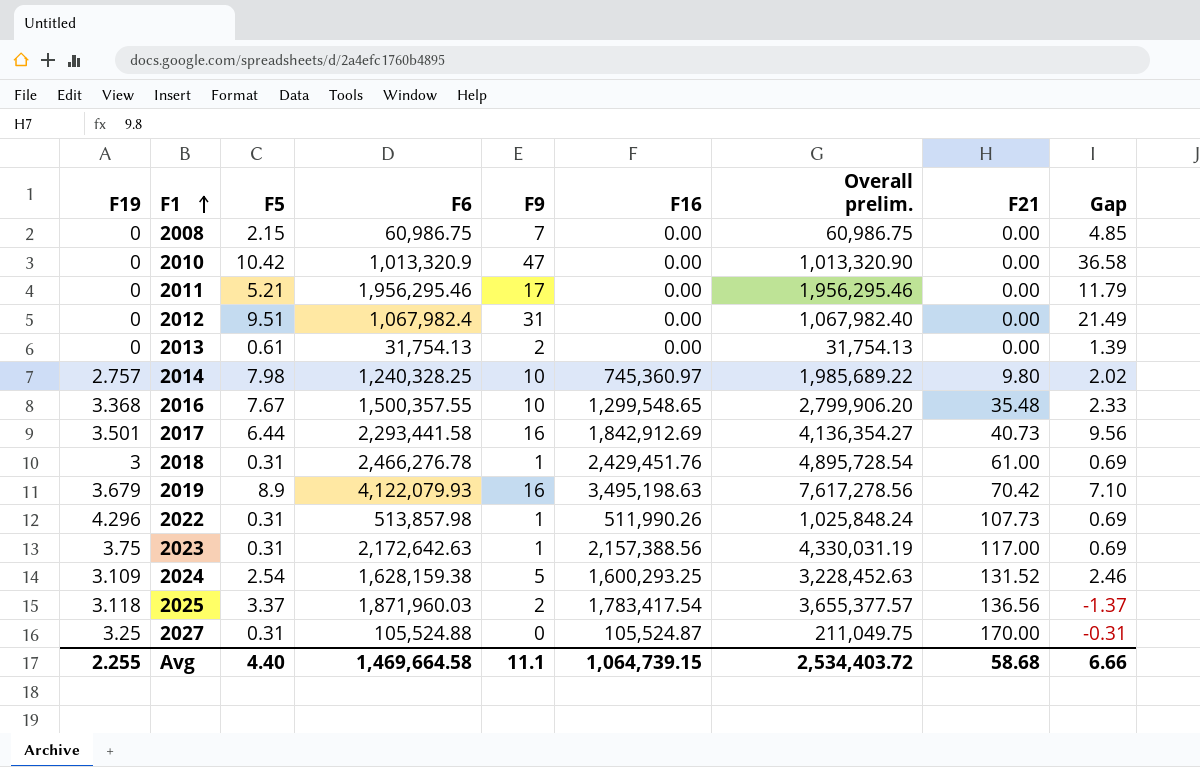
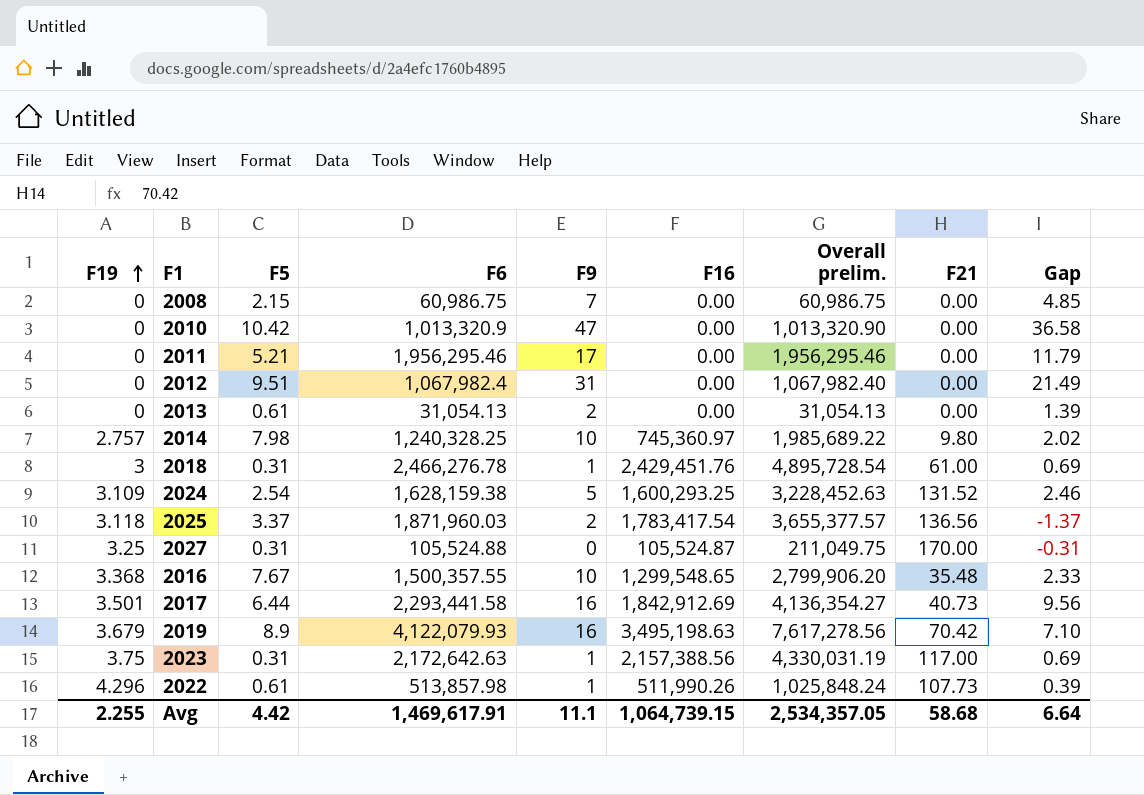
row order: F1 ascending -> F19 ascending
2013 | F6: 31,754.13 -> 31,054.13
2013 | Overall prelim.: 31,754.13 -> 31,054.13
2022 | F5: 0.31 -> 0.61
2022 | Gap: 0.69 -> 0.39
Avg | F5: 4.40 -> 4.42
Avg | F6: 1,469,664.58 -> 1,469,617.91
Avg | Overall prelim.: 2,534,403.72 -> 2,534,357.05
Avg | Gap: 6.66 -> 6.64

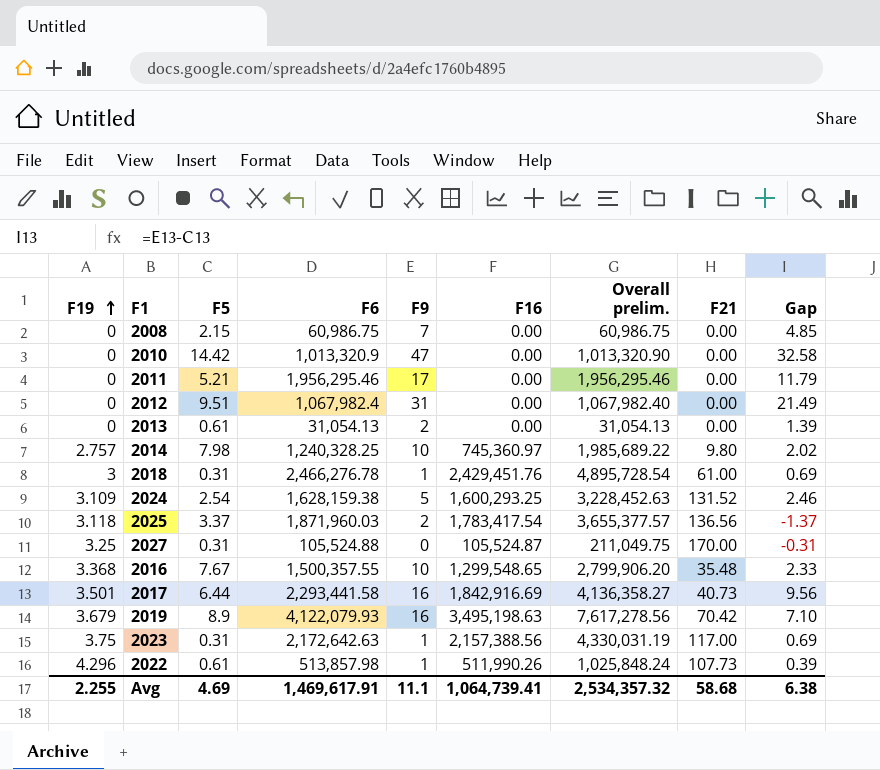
2010 | F5: 10.42 -> 14.42
2010 | Gap: 36.58 -> 32.58
2017 | F16: 1,842,912.69 -> 1,842,916.69
2017 | Overall prelim.: 4,136,354.27 -> 4,136,358.27
Avg | F5: 4.42 -> 4.69
Avg | F16: 1,064,739.15 -> 1,064,739.41
Avg | Overall prelim.: 2,534,357.05 -> 2,534,357.32
Avg | Gap: 6.64 -> 6.38

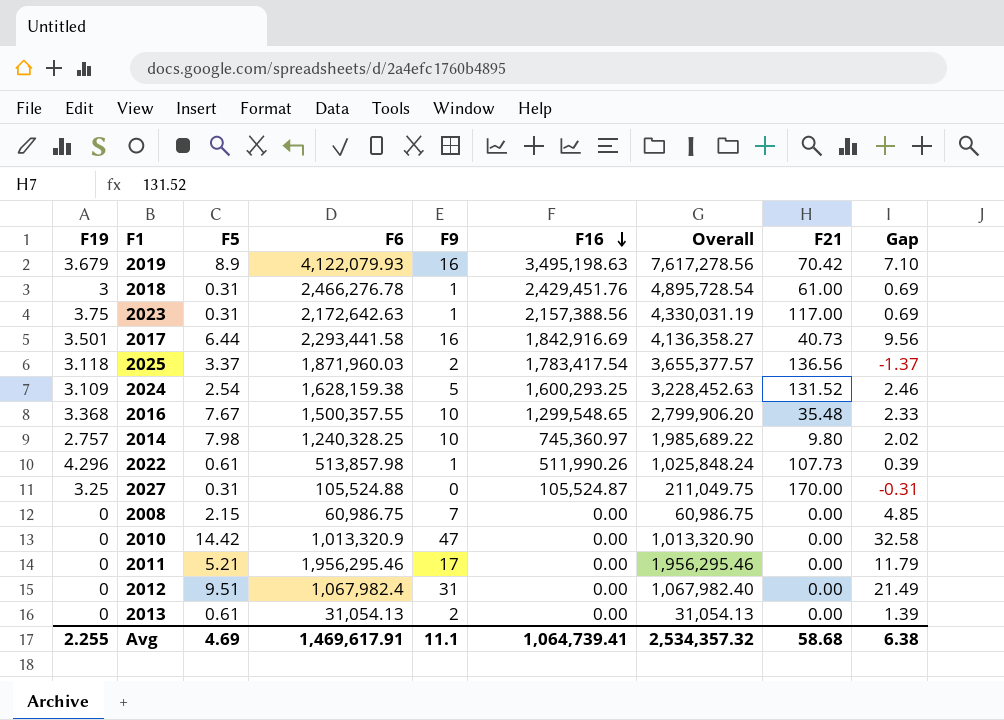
row order: F19 ascending -> F16 descending
column name: Overall prelim. -> Overall

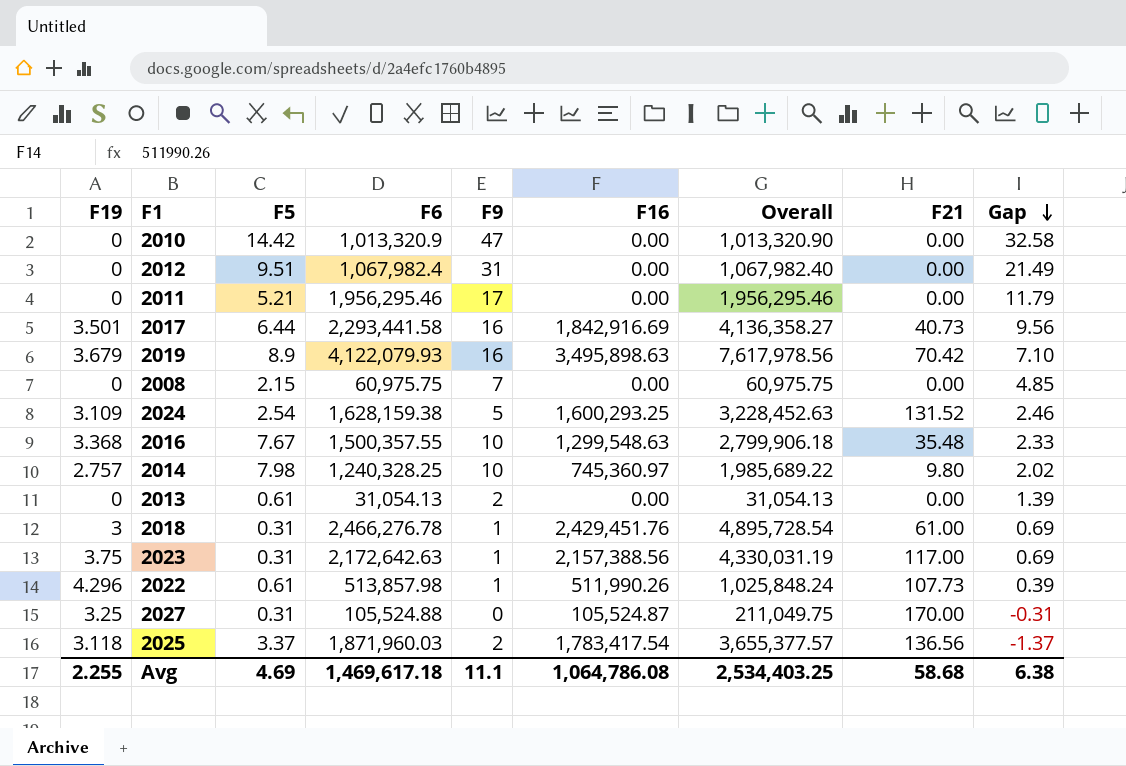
row order: F16 descending -> Gap descending
2019 | F16: 3,495,198.63 -> 3,495,898.63
2019 | Overall: 7,617,278.56 -> 7,617,978.56
2008 | F6: 60,986.75 -> 60,975.75
2008 | Overall: 60,986.75 -> 60,975.75
2016 | F16: 1,299,548.65 -> 1,299,548.63
2016 | Overall: 2,799,906.20 -> 2,799,906.18
Avg | F6: 1,469,617.91 -> 1,469,617.18
Avg | F16: 1,064,739.41 -> 1,064,786.08
Avg | Overall: 2,534,357.32 -> 2,534,403.25

